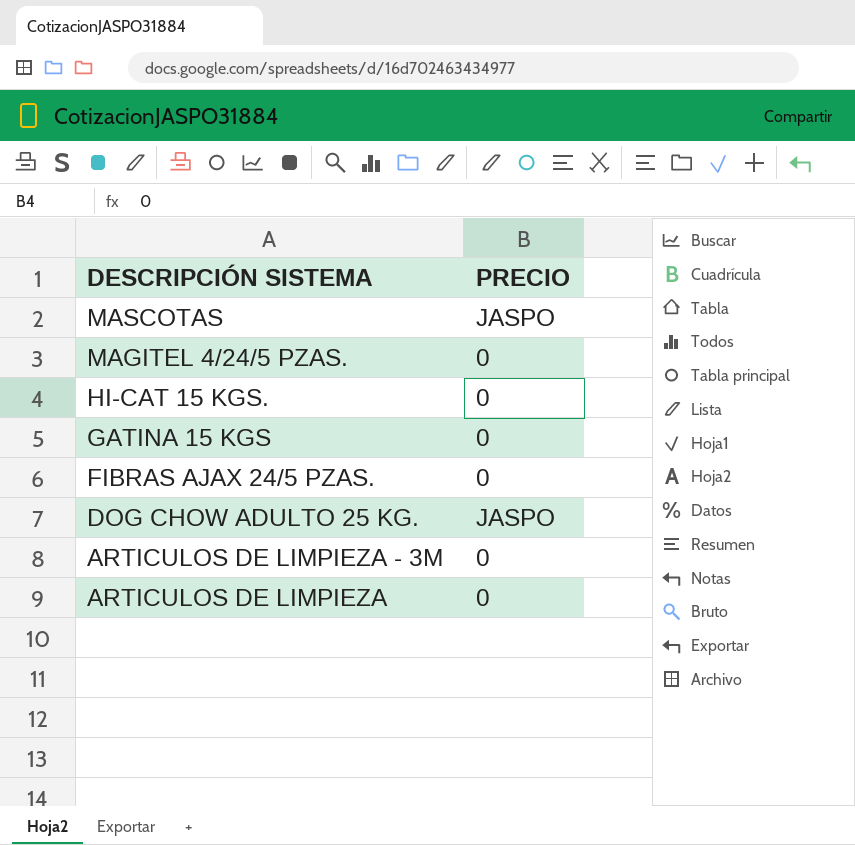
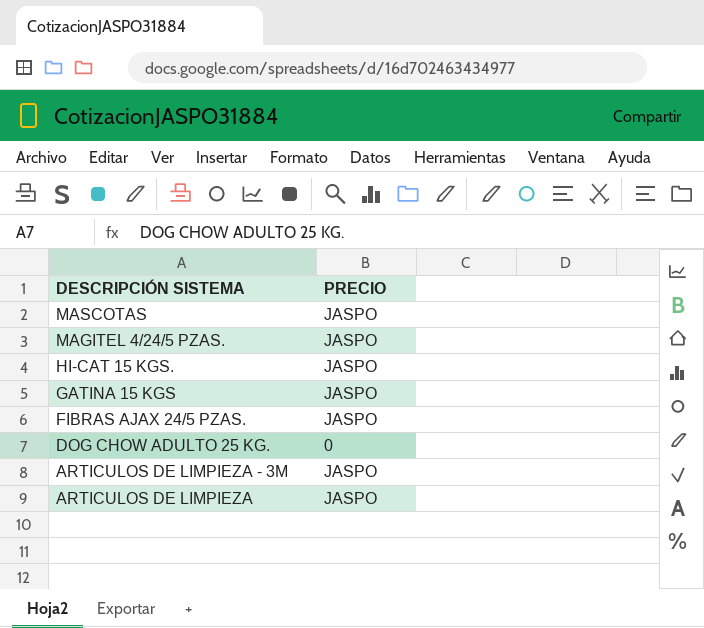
MAGITEL 4/24/5 PZAS. | PRECIO: 0 -> JASPO
HI-CAT 15 KGS. | PRECIO: 0 -> JASPO
GATINA 15 KGS | PRECIO: 0 -> JASPO
FIBRAS AJAX 24/5 PZAS. | PRECIO: 0 -> JASPO
DOG CHOW ADULTO 25 KG. | PRECIO: JASPO -> 0
ARTICULOS DE LIMPIEZA - 3M | PRECIO: 0 -> JASPO
ARTICULOS DE LIMPIEZA | PRECIO: 0 -> JASPO

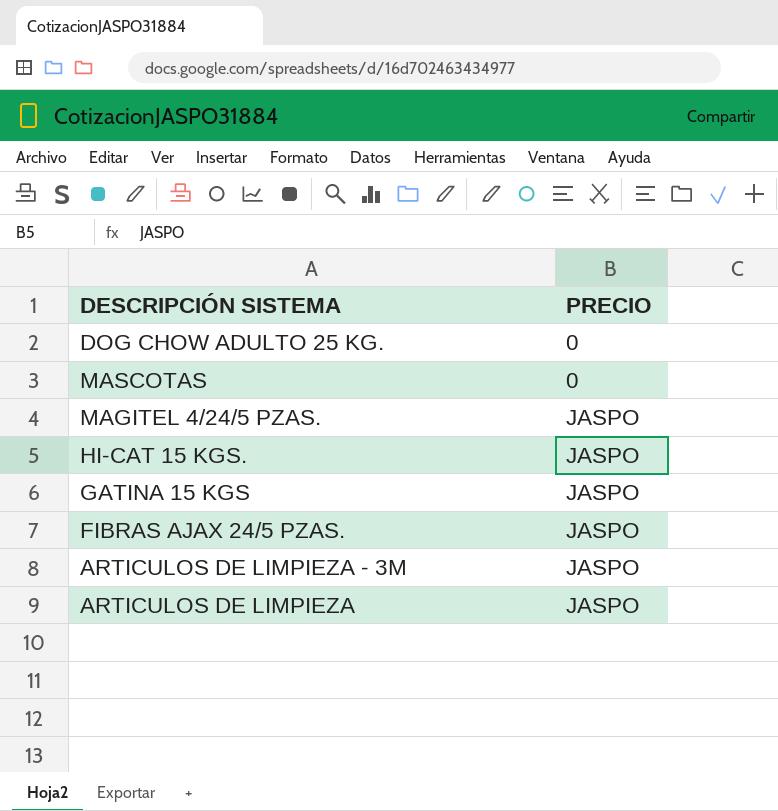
row order: DESCRIPCIÓN SISTEMA descending -> PRECIO ascending
MASCOTAS | PRECIO: JASPO -> 0

